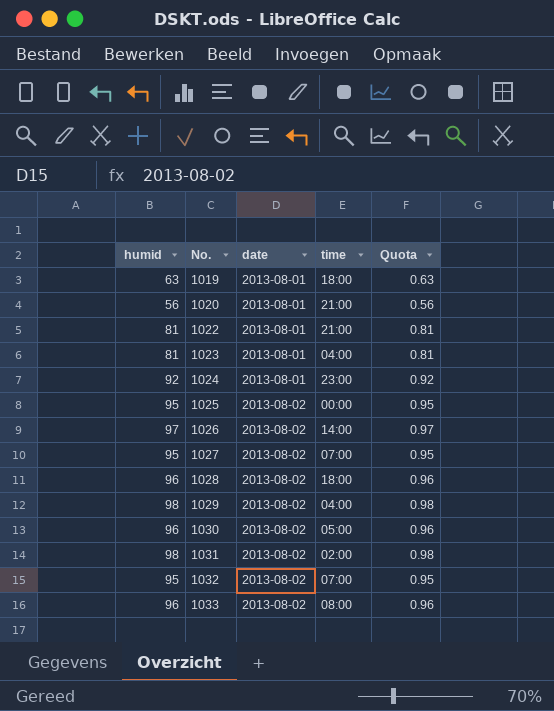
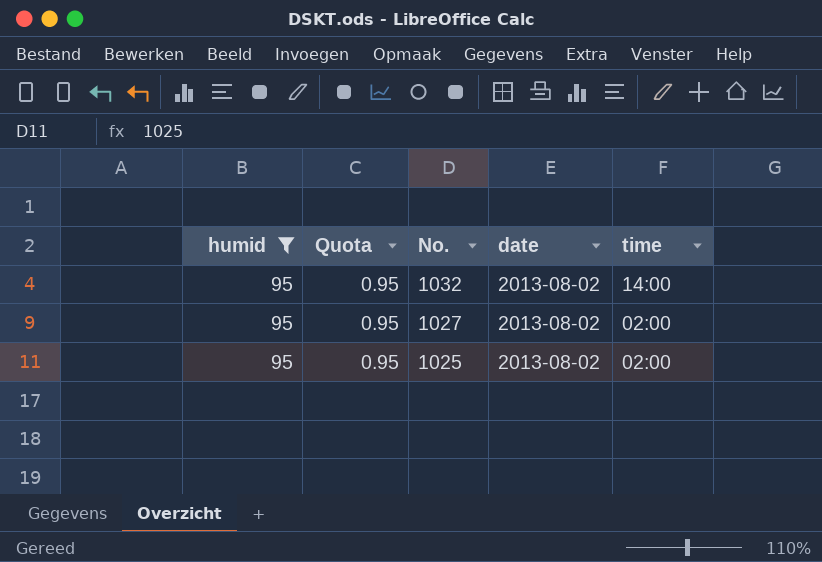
filter: none -> humid = 95
row order: No. ascending -> No. descending
column Quota | position: 5 -> 2
1032 | time: 07:00 -> 14:00
1027 | time: 07:00 -> 02:00
1025 | time: 00:00 -> 02:00

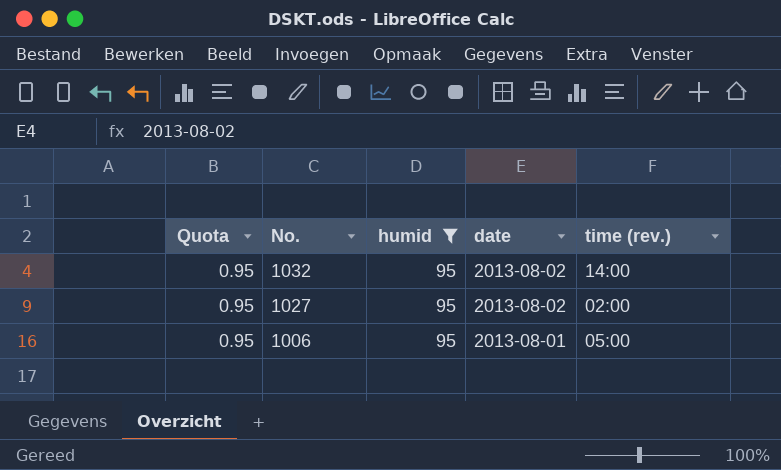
column humid | position: 1 -> 3
column name: time -> time (rev.)
row 1025: 95 | 0.95 | 2013-08-02 | 02:00 -> none
row 1006: none -> 0.95 | 95 | 2013-08-01 | 05:00

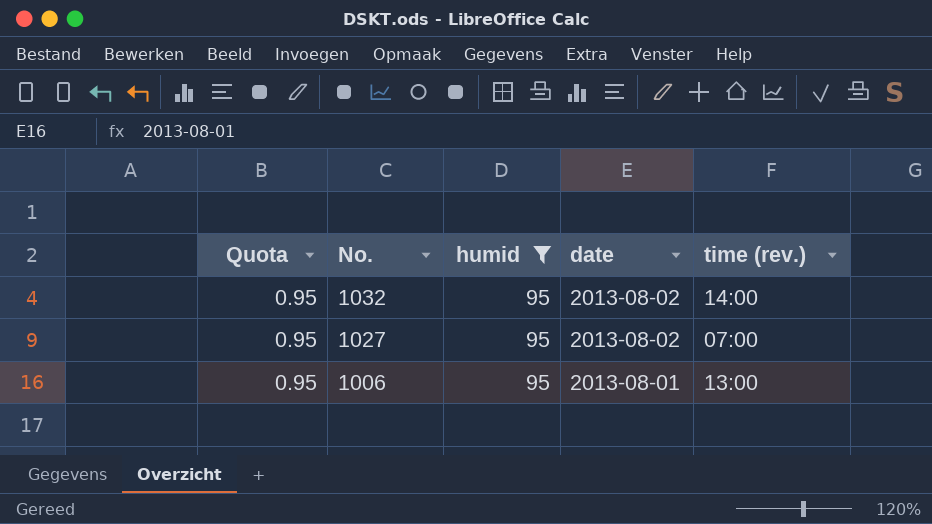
1027 | time (rev.): 02:00 -> 07:00
1006 | time (rev.): 05:00 -> 13:00

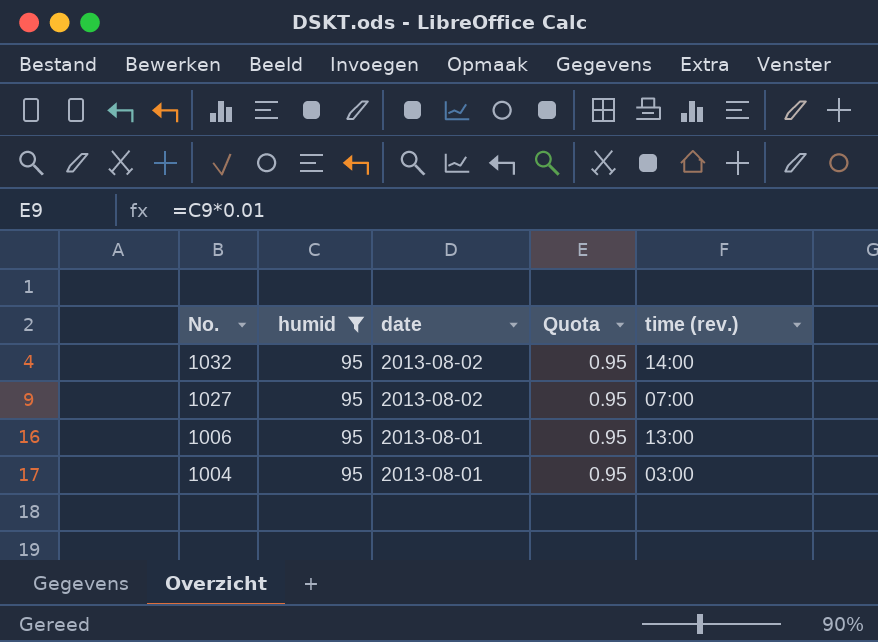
column Quota | position: 1 -> 4
row 1004: none -> 95 | 2013-08-01 | 0.95 | 03:00

